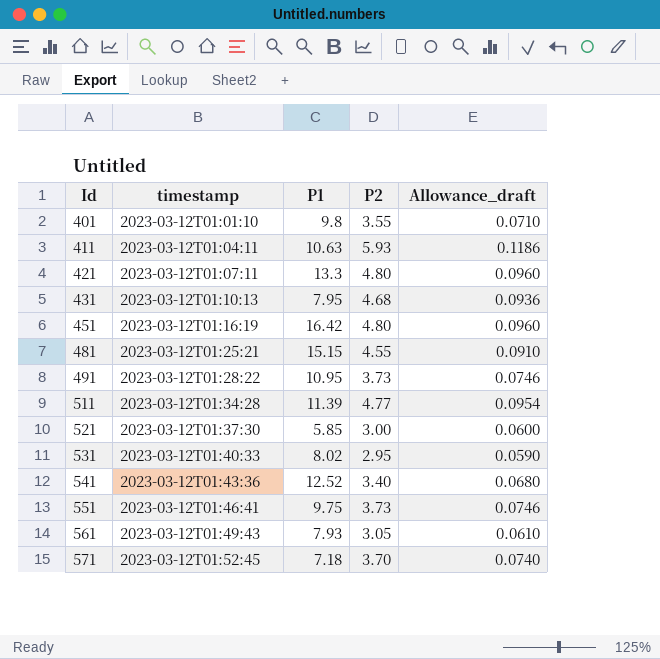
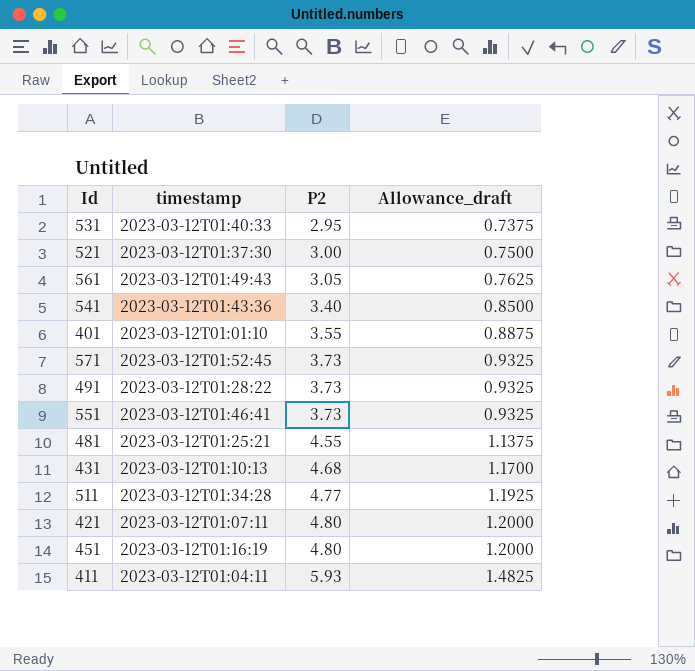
row order: Id ascending -> P2 ascending
column P1 | position: 3 -> none
column Allowance_draft | formula: [P2] * 0.02 -> [P2] * 0.25
571 | P2: 3.70 -> 3.73

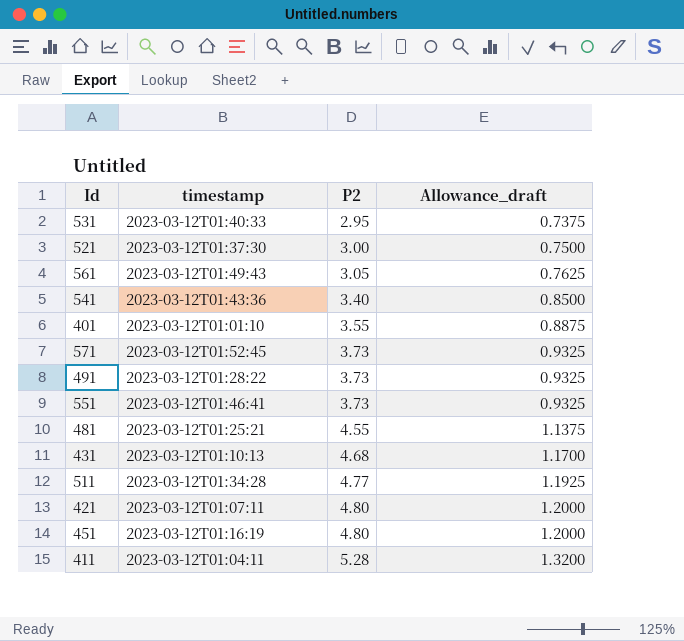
411 | P2: 5.93 -> 5.28
411 | Allowance_draft: 1.4825 -> 1.3200

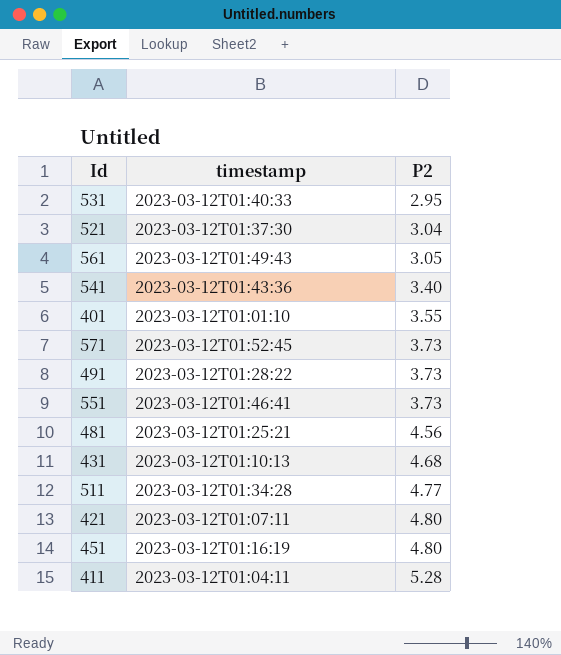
column Allowance_draft | formula: [P2] * 0.25 -> none
521 | P2: 3.00 -> 3.04
481 | P2: 4.55 -> 4.56

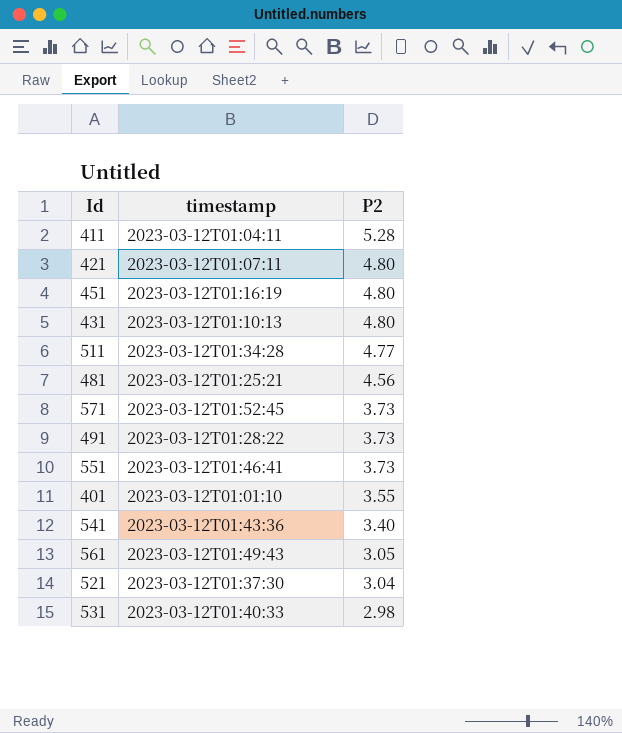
row order: P2 ascending -> P2 descending
431 | P2: 4.68 -> 4.80
531 | P2: 2.95 -> 2.98

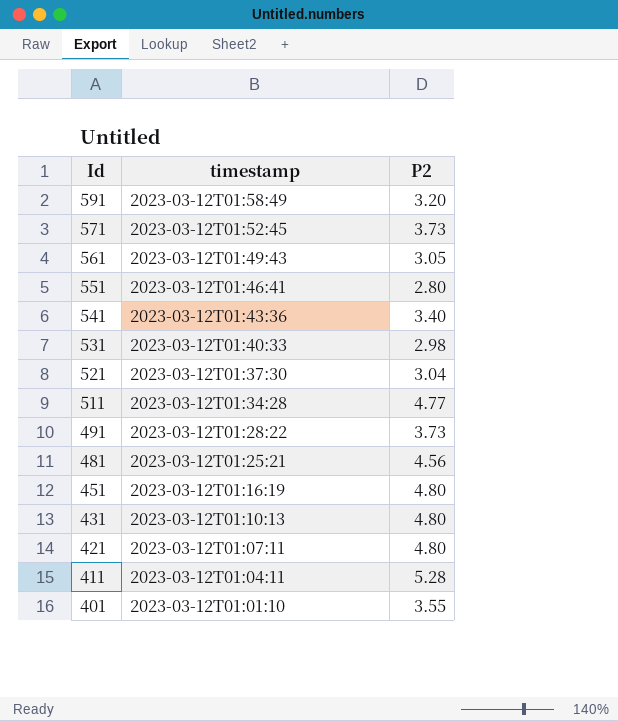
row order: P2 descending -> Id descending
row 591: none -> 2023-03-12T01:58:49 | 3.20
551 | P2: 3.73 -> 2.80

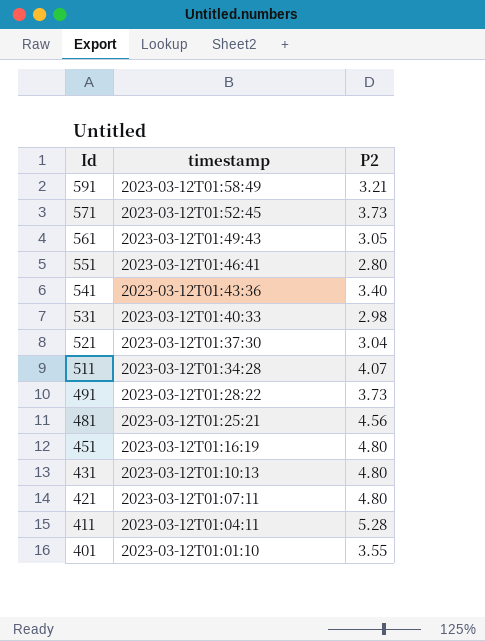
591 | P2: 3.20 -> 3.21
511 | P2: 4.77 -> 4.07

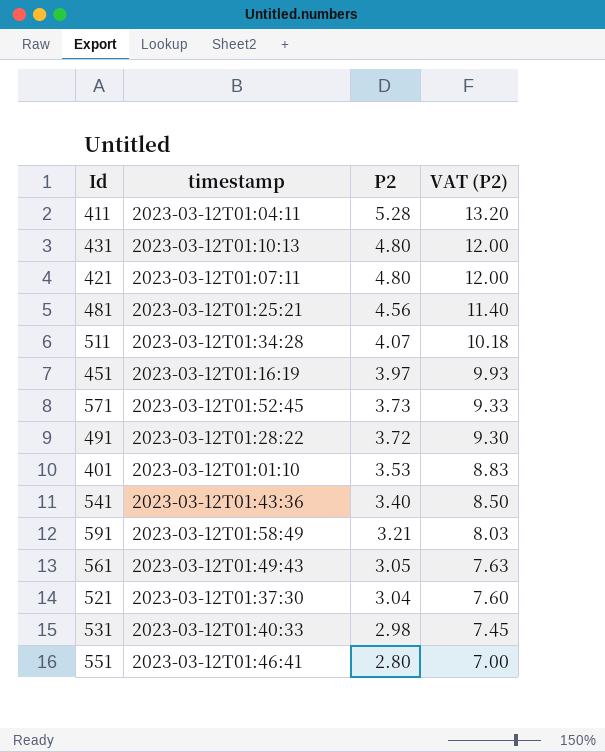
row order: Id descending -> P2 descending
column VAT (P2) | formula: none -> [P2] * 2.5
451 | P2: 4.80 -> 3.97
491 | P2: 3.73 -> 3.72
401 | P2: 3.55 -> 3.53

